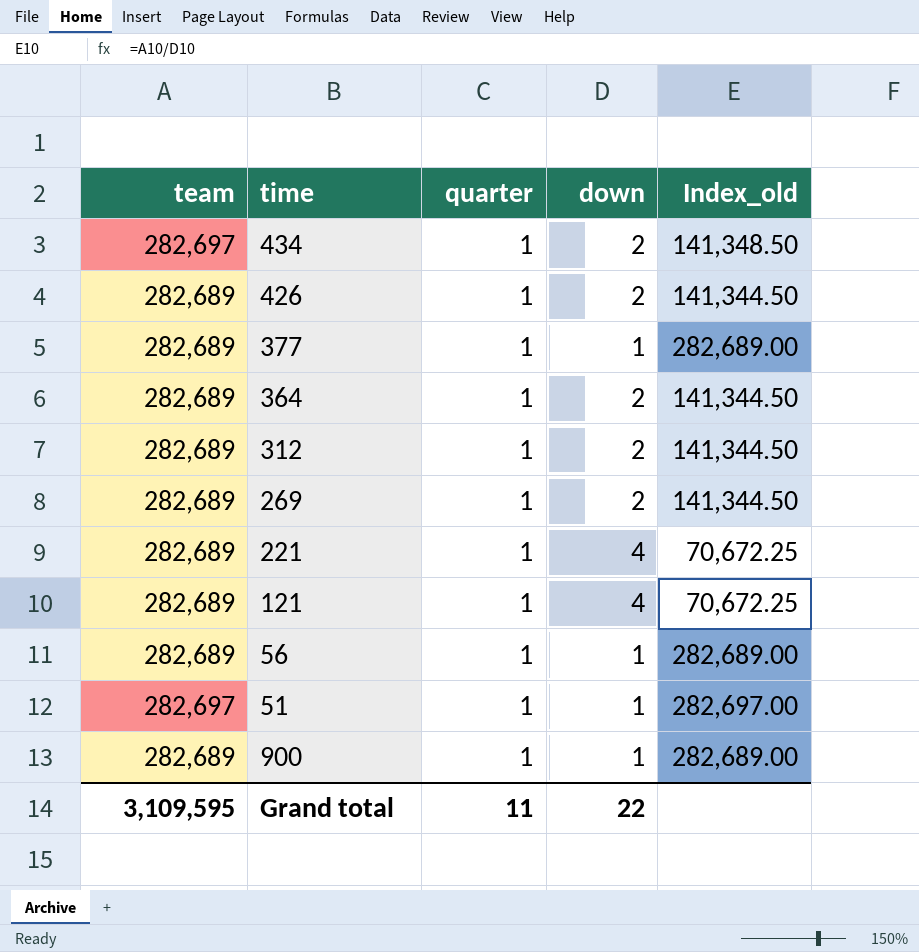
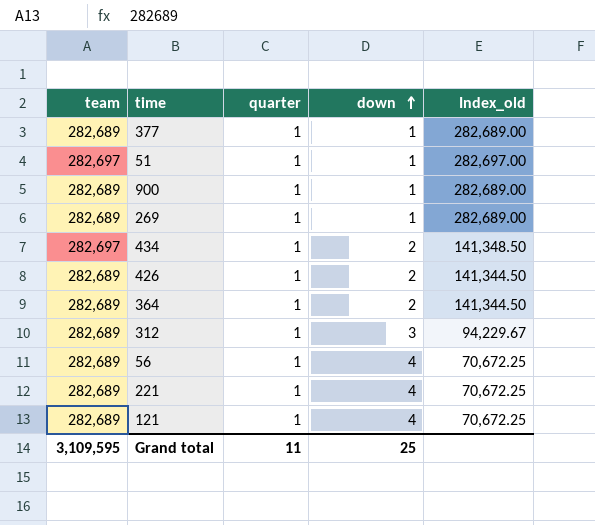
row order: none -> down ascending
269 | down: 2 -> 1
269 | Index_old: 141,344.50 -> 282,689.00
312 | down: 2 -> 3
312 | Index_old: 141,344.50 -> 94,229.67
56 | down: 1 -> 4
56 | Index_old: 282,689.00 -> 70,672.25
Grand total | down: 22 -> 25

